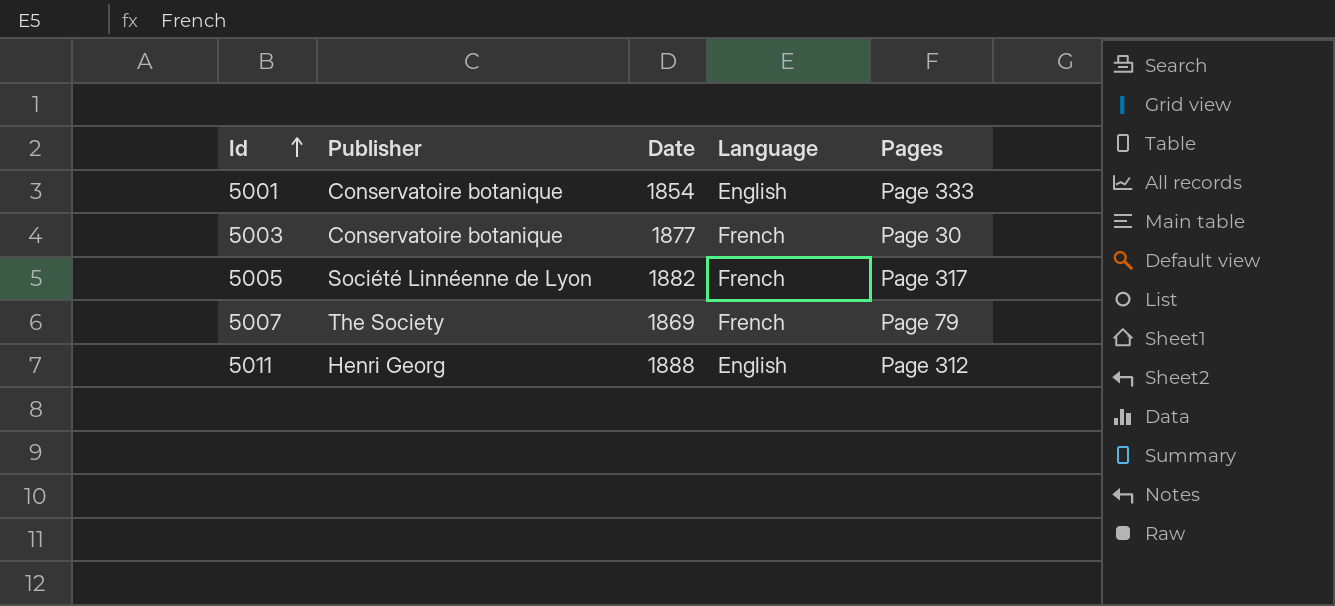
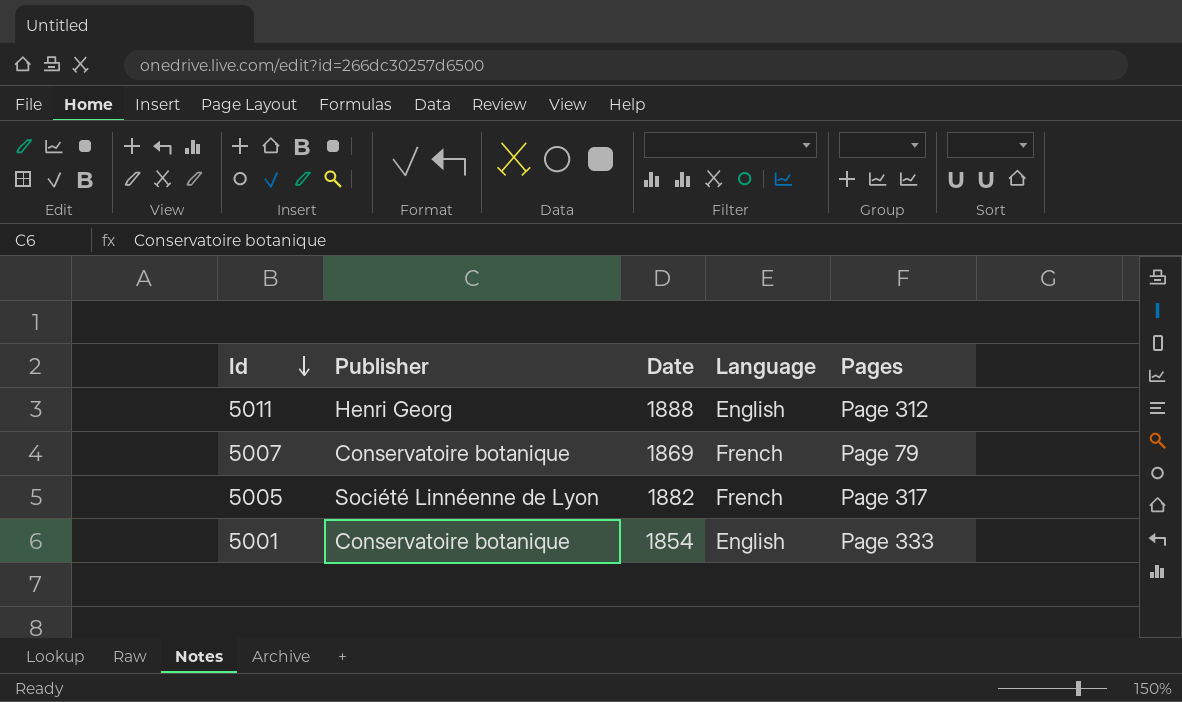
row order: Id ascending -> Id descending
row 5003: Conservatoire botanique | 1877 | French | Page 30 -> none
5007 | Publisher: The Society -> Conservatoire botanique

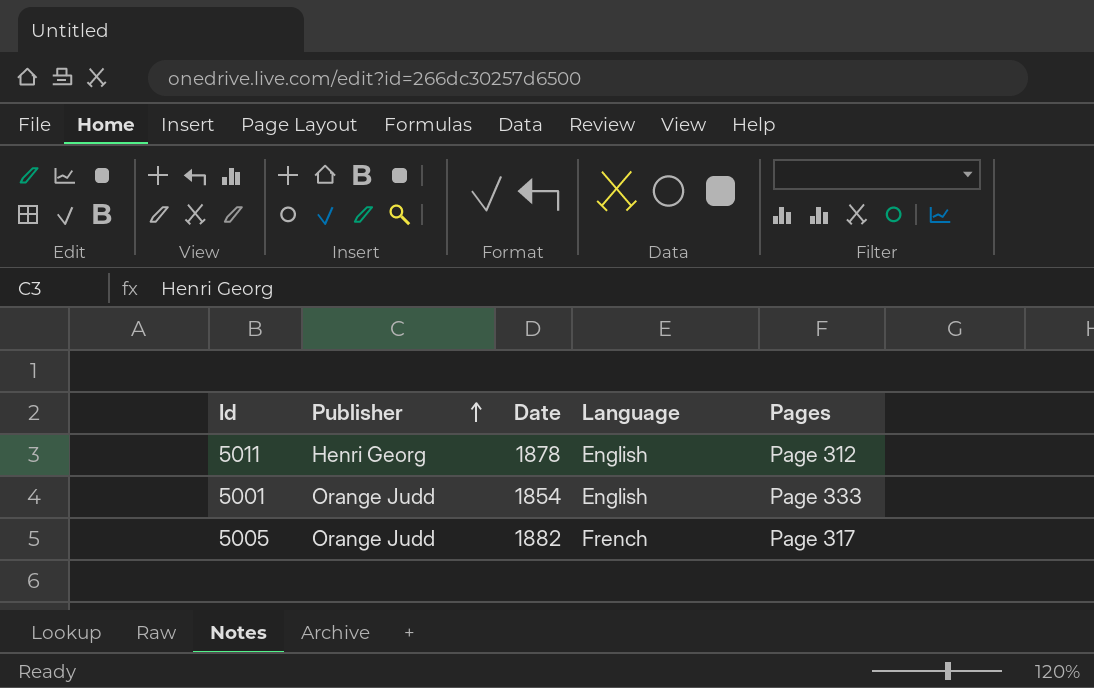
row order: Id descending -> Publisher ascending
row 5007: Conservatoire botanique | 1869 | French | Page 79 -> none
5011 | Date: 1888 -> 1878
5001 | Publisher: Conservatoire botanique -> Orange Judd
5005 | Publisher: Société Linnéenne de Lyon -> Orange Judd

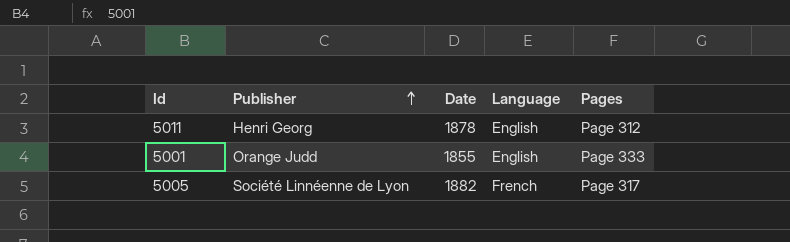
5001 | Date: 1854 -> 1855
5005 | Publisher: Orange Judd -> Société Linnéenne de Lyon

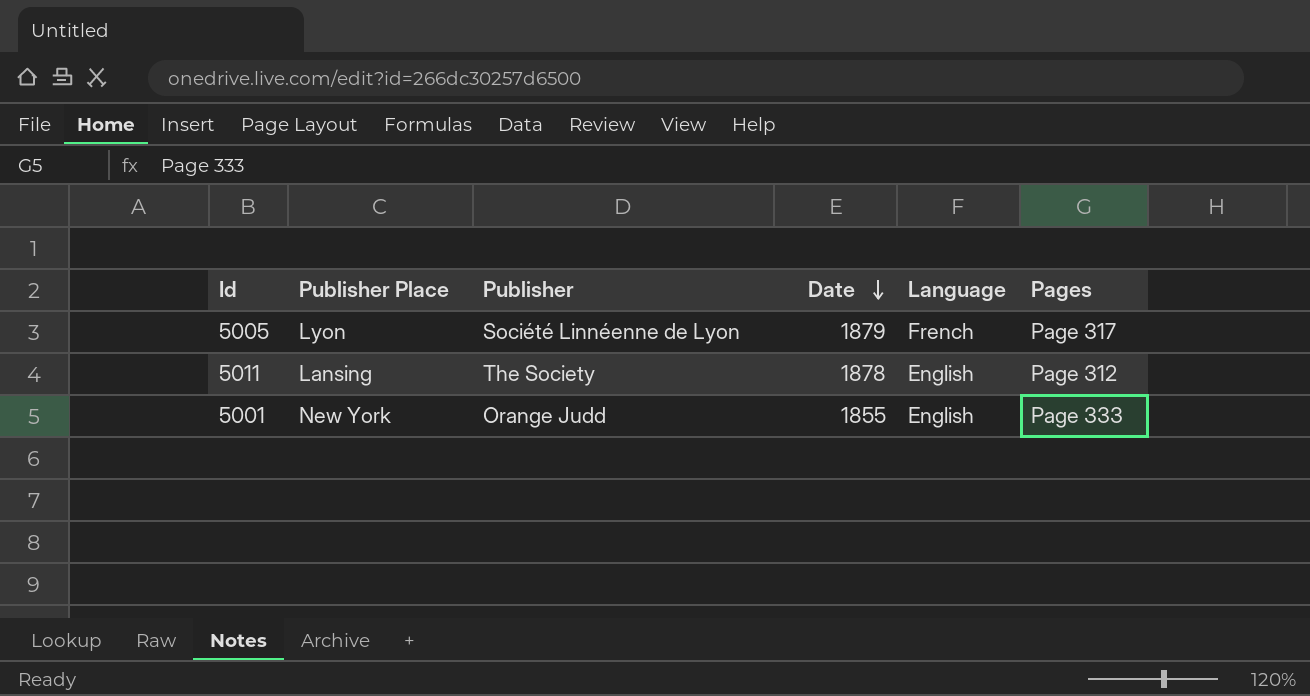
row order: Publisher ascending -> Date descending
column Publisher Place | position: none -> 2
5005 | Date: 1882 -> 1879
5011 | Publisher: Henri Georg -> The Society

